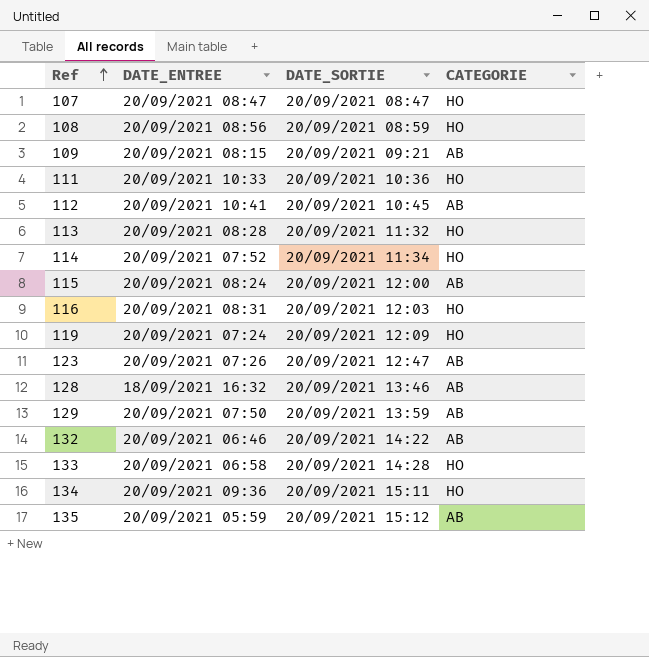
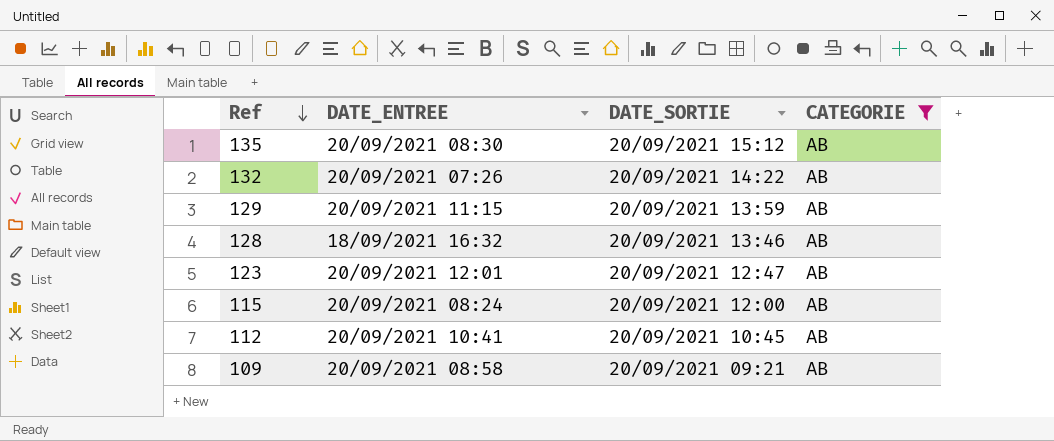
filter: none -> CATEGORIE = AB
row order: Ref ascending -> Ref descending
135 | DATE_ENTREE: 20/09/2021 05:59 -> 20/09/2021 08:30
132 | DATE_ENTREE: 20/09/2021 06:46 -> 20/09/2021 07:26
129 | DATE_ENTREE: 20/09/2021 07:50 -> 20/09/2021 11:15
123 | DATE_ENTREE: 20/09/2021 07:26 -> 20/09/2021 12:01
109 | DATE_ENTREE: 20/09/2021 08:15 -> 20/09/2021 08:58

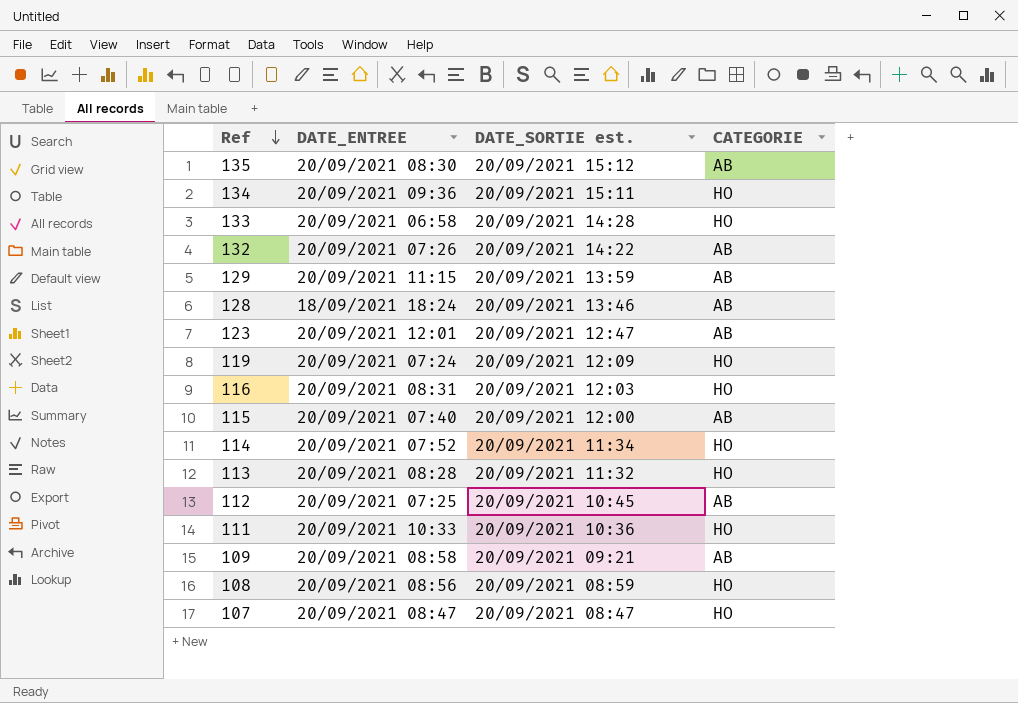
filter: CATEGORIE = AB -> none
column name: DATE_SORTIE -> DATE_SORTIE est.
128 | DATE_ENTREE: 18/09/2021 16:32 -> 18/09/2021 18:24
115 | DATE_ENTREE: 20/09/2021 08:24 -> 20/09/2021 07:40
112 | DATE_ENTREE: 20/09/2021 10:41 -> 20/09/2021 07:25

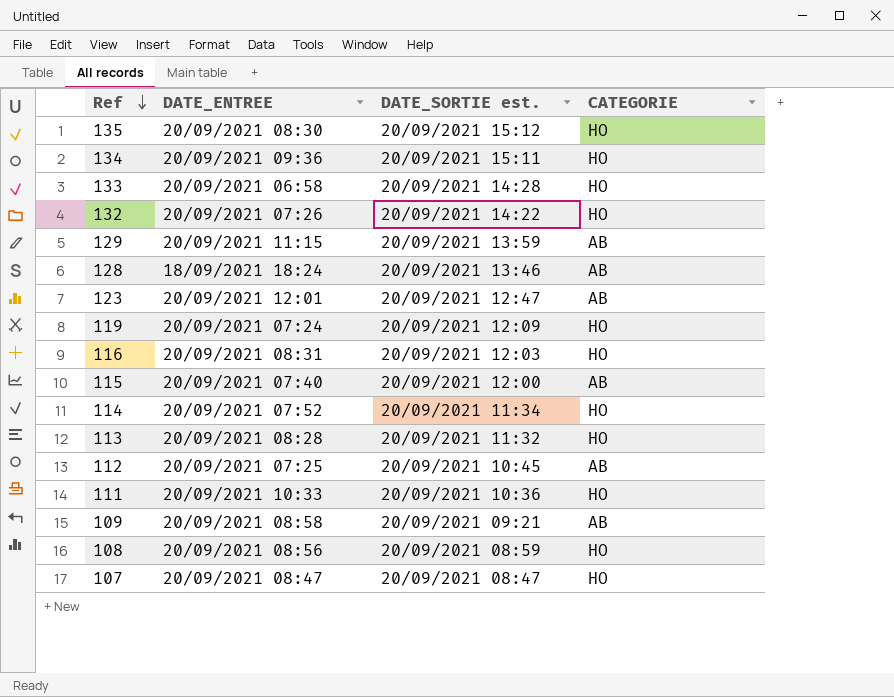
135 | CATEGORIE: AB -> HO
132 | CATEGORIE: AB -> HO

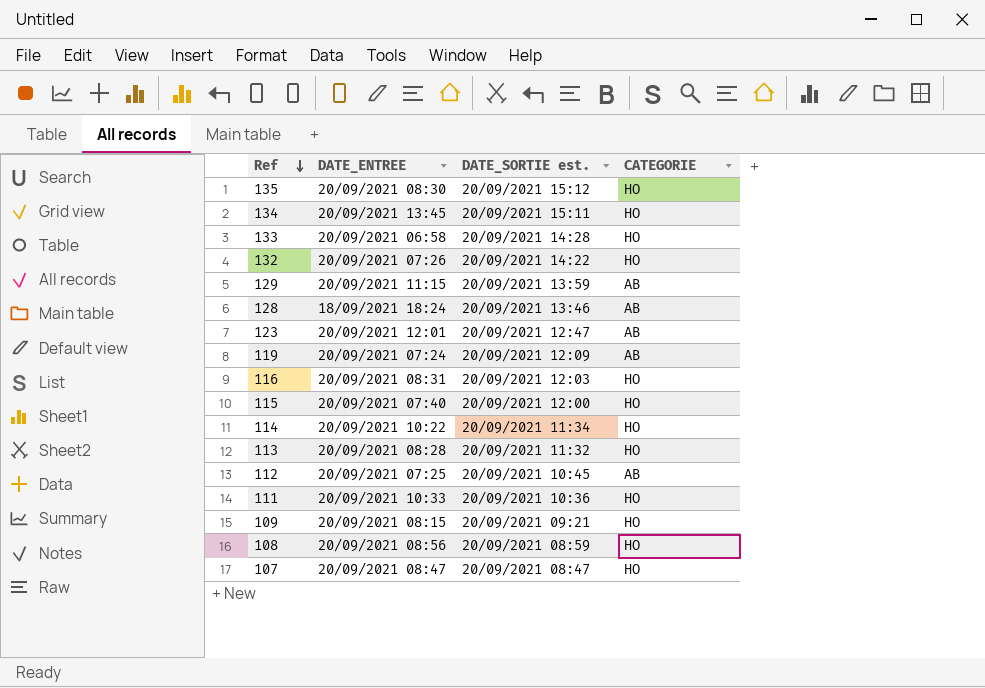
134 | DATE_ENTREE: 20/09/2021 09:36 -> 20/09/2021 13:45
119 | CATEGORIE: HO -> AB
115 | CATEGORIE: AB -> HO
114 | DATE_ENTREE: 20/09/2021 07:52 -> 20/09/2021 10:22
109 | DATE_ENTREE: 20/09/2021 08:58 -> 20/09/2021 08:15
109 | CATEGORIE: AB -> HO

